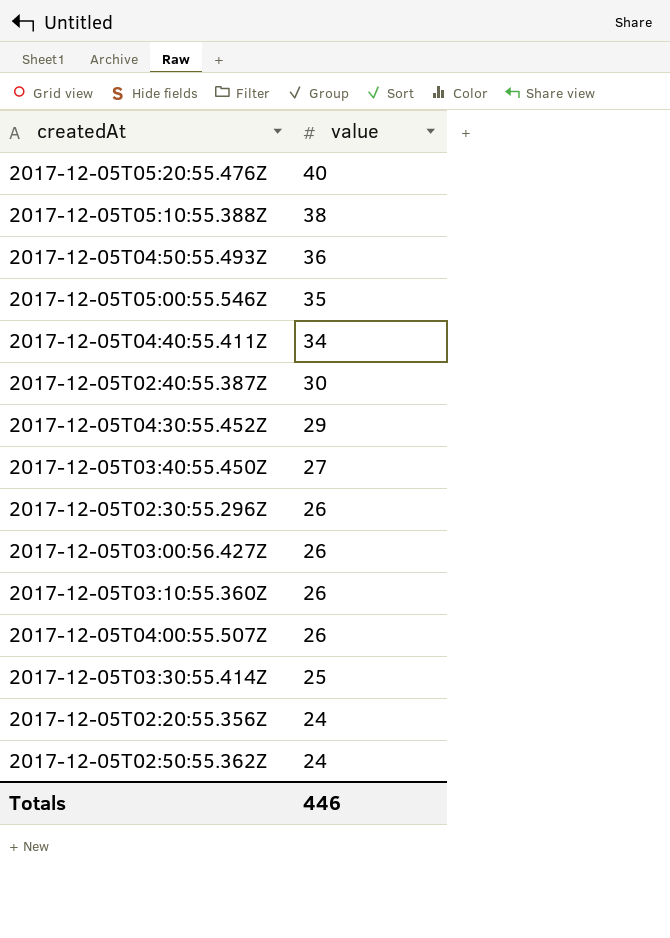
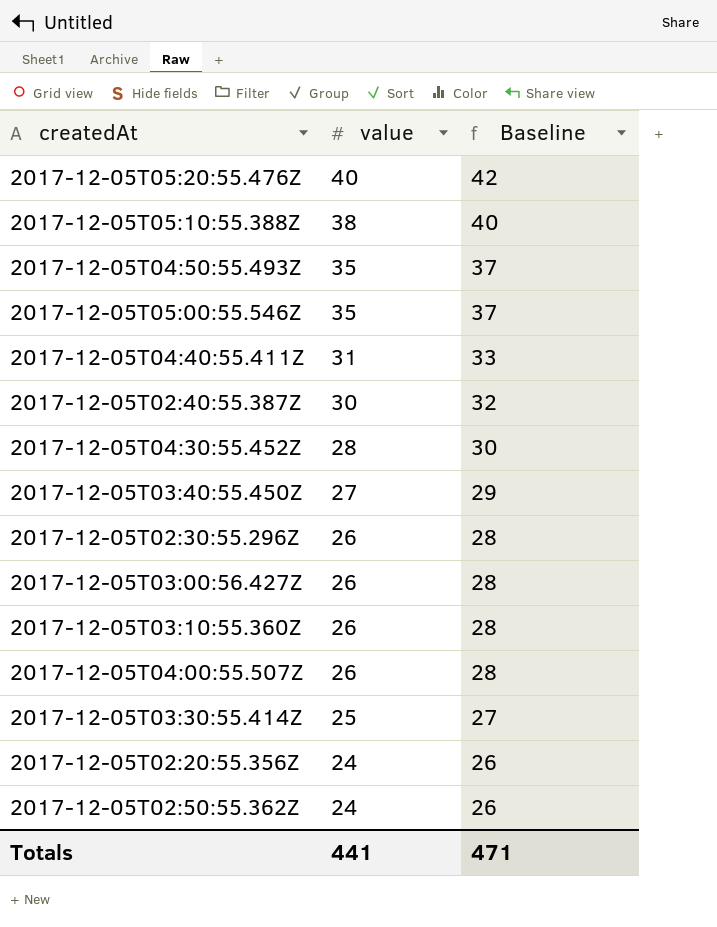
column Baseline | formula: none -> [value] + 2
2017-12-05T04:50:55.493Z | value: 36 -> 35
2017-12-05T04:40:55.411Z | value: 34 -> 31
2017-12-05T04:30:55.452Z | value: 29 -> 28
Totals | value: 446 -> 441

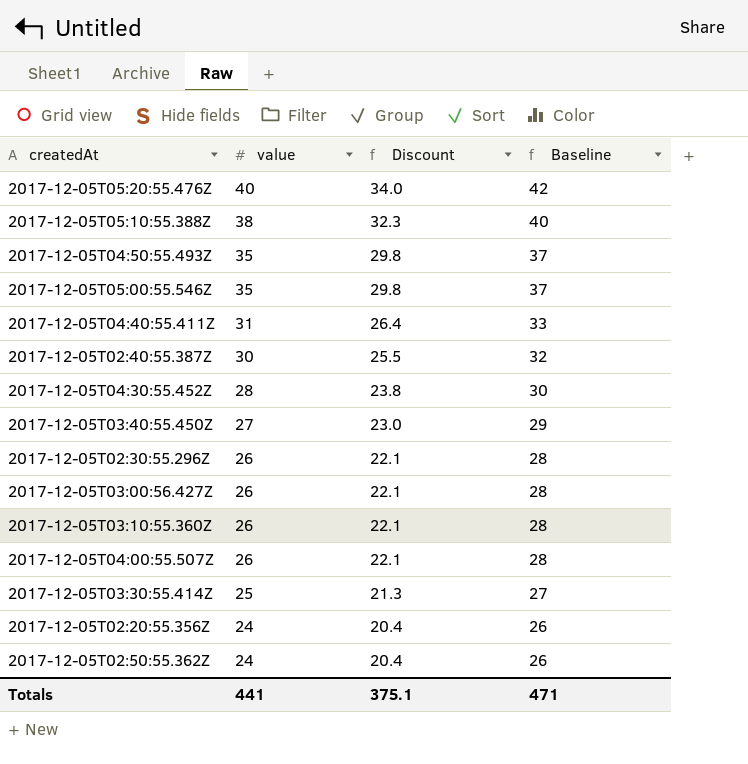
column Discount | formula: none -> [value] * 0.85

